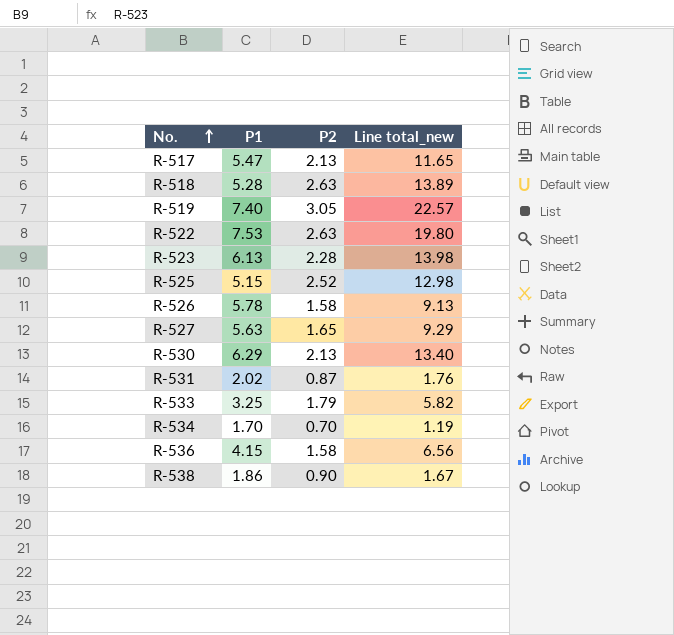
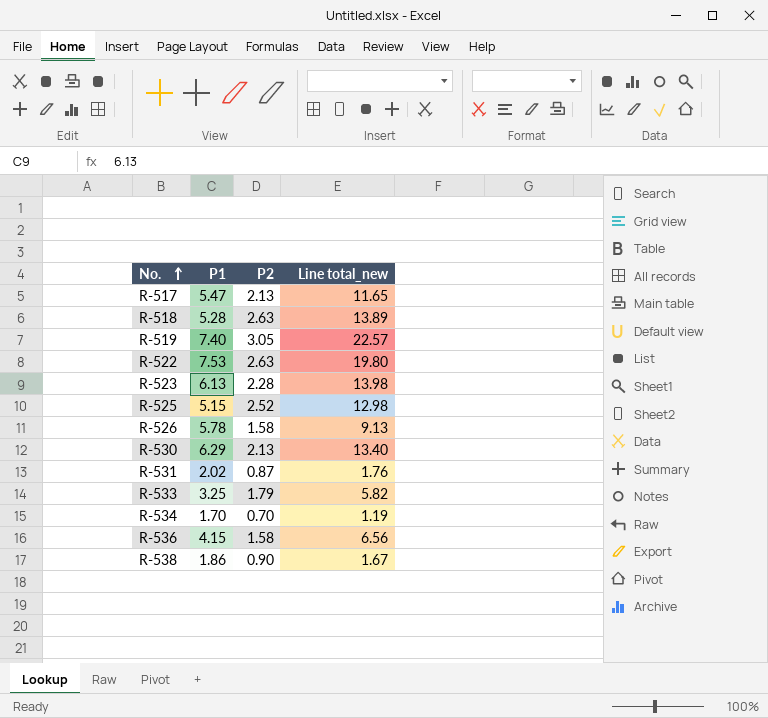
row R-527: 5.63 | 1.65 | 9.29 -> none

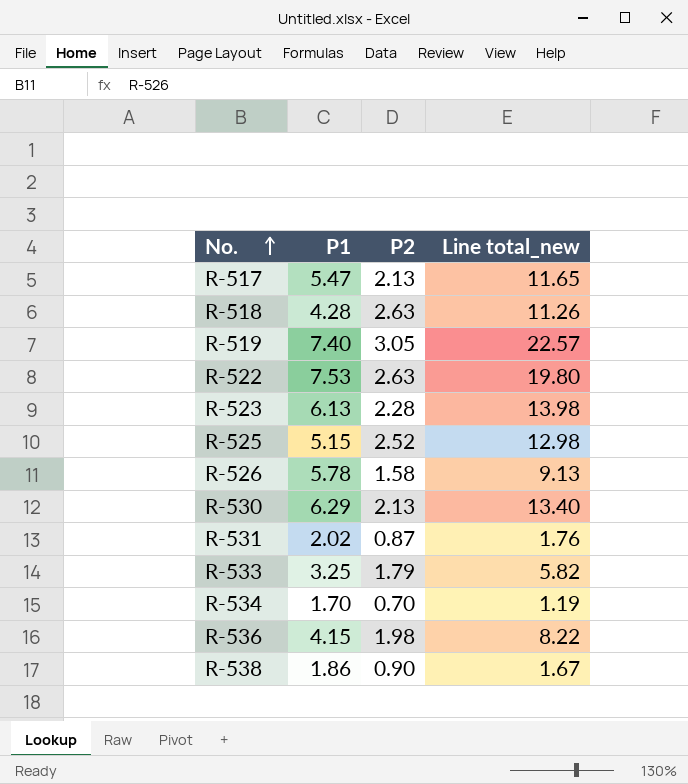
R-518 | P1: 5.28 -> 4.28
R-518 | Line total_new: 13.89 -> 11.26
R-536 | P2: 1.58 -> 1.98
R-536 | Line total_new: 6.56 -> 8.22

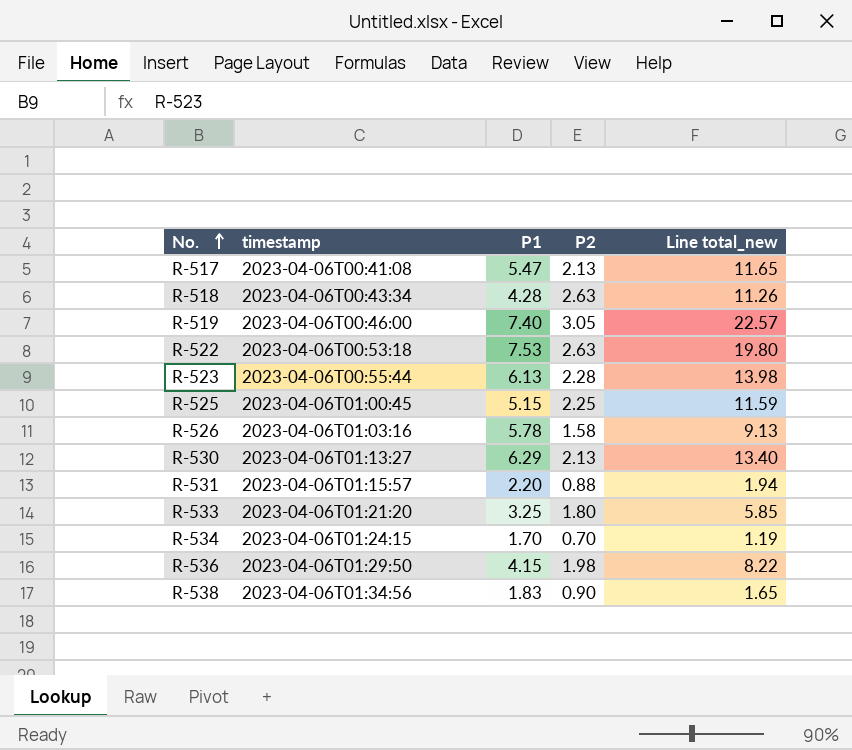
column timestamp | position: none -> 2
R-525 | P2: 2.52 -> 2.25
R-525 | Line total_new: 12.98 -> 11.59
R-531 | P1: 2.02 -> 2.20
R-531 | P2: 0.87 -> 0.88
R-531 | Line total_new: 1.76 -> 1.94
R-533 | P2: 1.79 -> 1.80
R-533 | Line total_new: 5.82 -> 5.85
R-538 | P1: 1.86 -> 1.83
R-538 | Line total_new: 1.67 -> 1.65

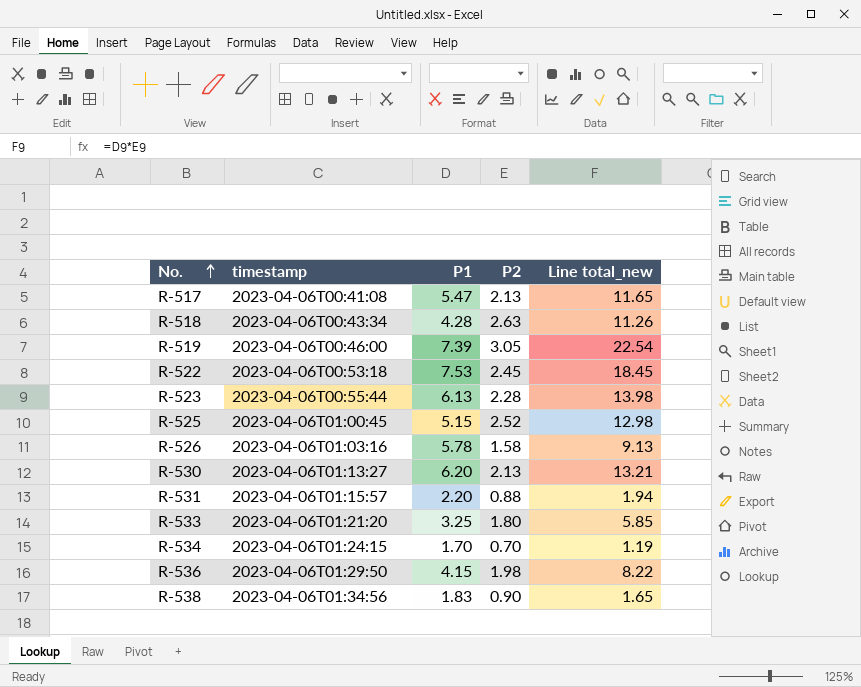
R-519 | P1: 7.40 -> 7.39
R-519 | Line total_new: 22.57 -> 22.54
R-522 | P2: 2.63 -> 2.45
R-522 | Line total_new: 19.80 -> 18.45
R-525 | P2: 2.25 -> 2.52
R-525 | Line total_new: 11.59 -> 12.98
R-530 | P1: 6.29 -> 6.20
R-530 | Line total_new: 13.40 -> 13.21

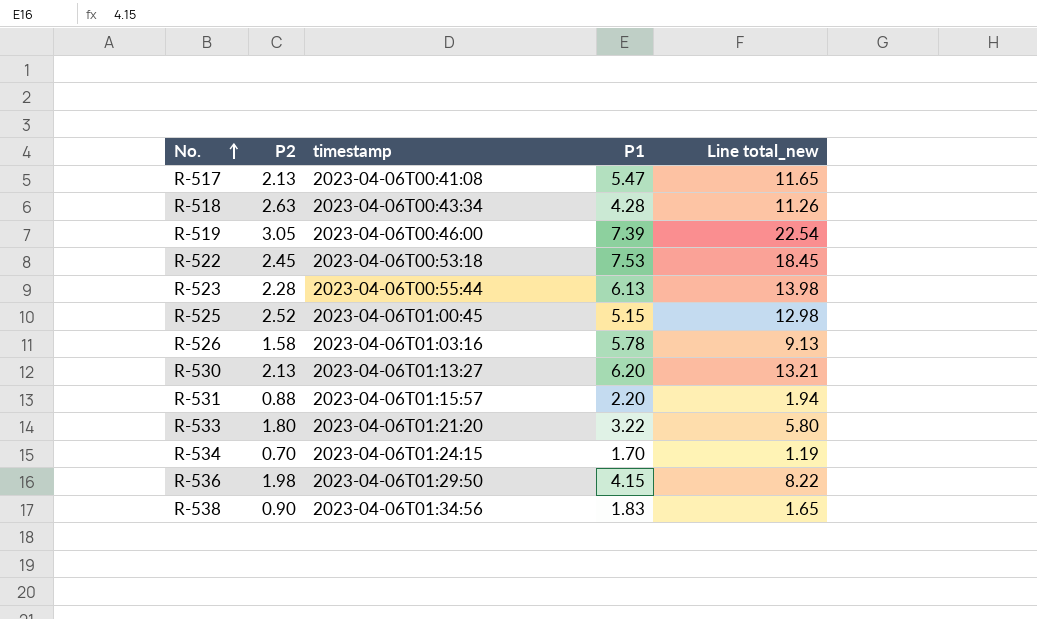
column P2 | position: 4 -> 2
R-533 | P1: 3.25 -> 3.22
R-533 | Line total_new: 5.85 -> 5.80

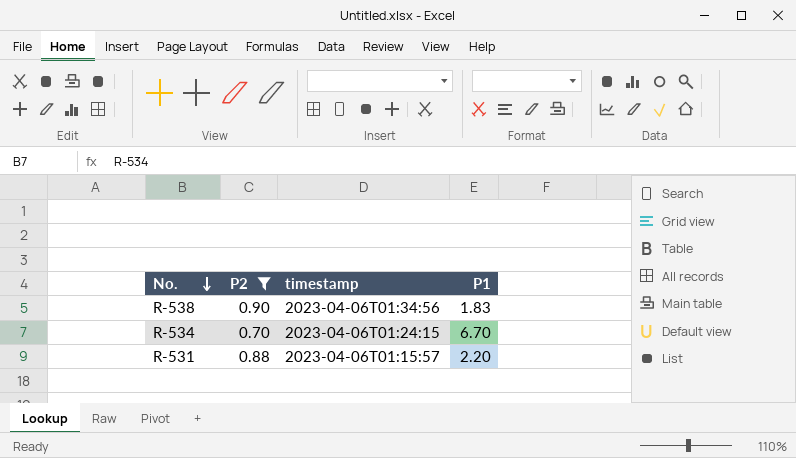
filter: none -> P2 <= 0.90
row order: No. ascending -> No. descending
column Line total_new | formula: [P2] * [P1] -> none
R-534 | P1: 1.70 -> 6.70

